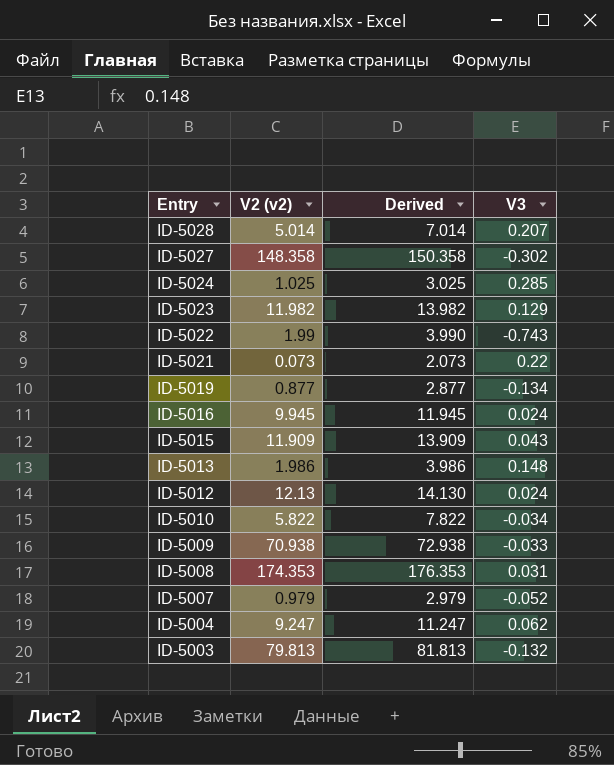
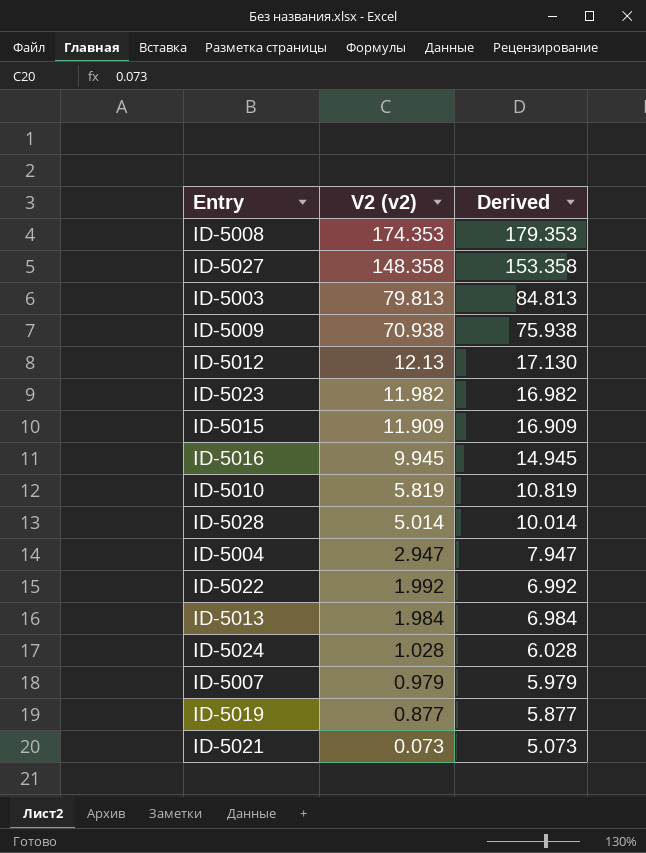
row order: Entry descending -> V2 (v2) descending
column V3 | position: 4 -> none
column Derived | formula: [V2 (v2)] + 2 -> [V2 (v2)] + 5
ID-5010 | V2 (v2): 5.822 -> 5.819
ID-5004 | V2 (v2): 9.247 -> 2.947
ID-5022 | V2 (v2): 1.99 -> 1.992
ID-5013 | V2 (v2): 1.986 -> 1.984
ID-5024 | V2 (v2): 1.025 -> 1.028

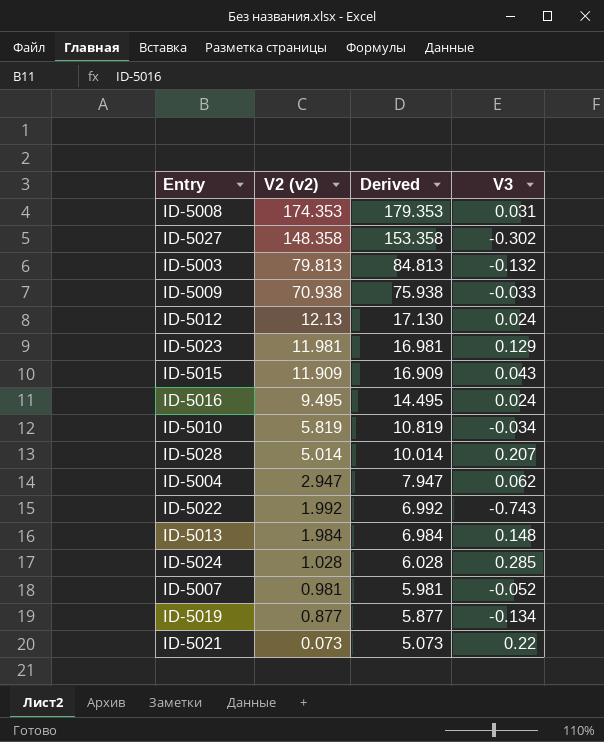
column V3 | position: none -> 4
ID-5023 | V2 (v2): 11.982 -> 11.981
ID-5023 | Derived: 16.982 -> 16.981
ID-5016 | V2 (v2): 9.945 -> 9.495
ID-5016 | Derived: 14.945 -> 14.495
ID-5007 | V2 (v2): 0.979 -> 0.981
ID-5007 | Derived: 5.979 -> 5.981

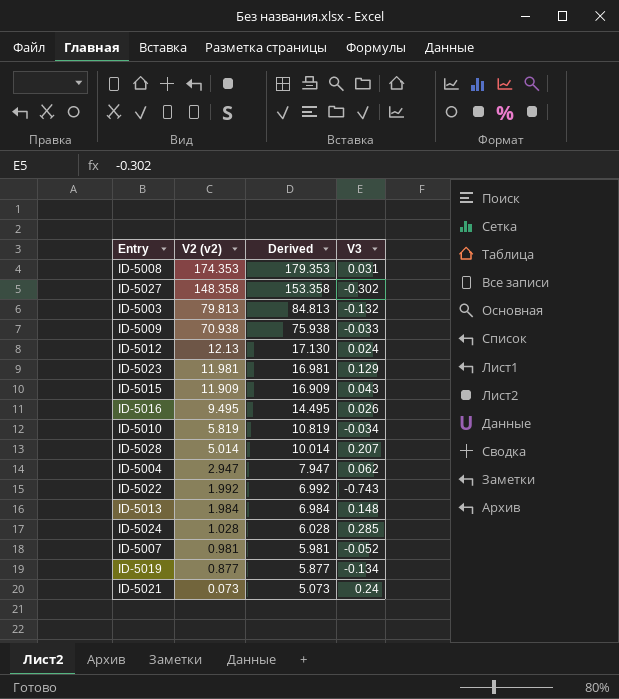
ID-5016 | V3: 0.024 -> 0.026
ID-5021 | V3: 0.22 -> 0.24

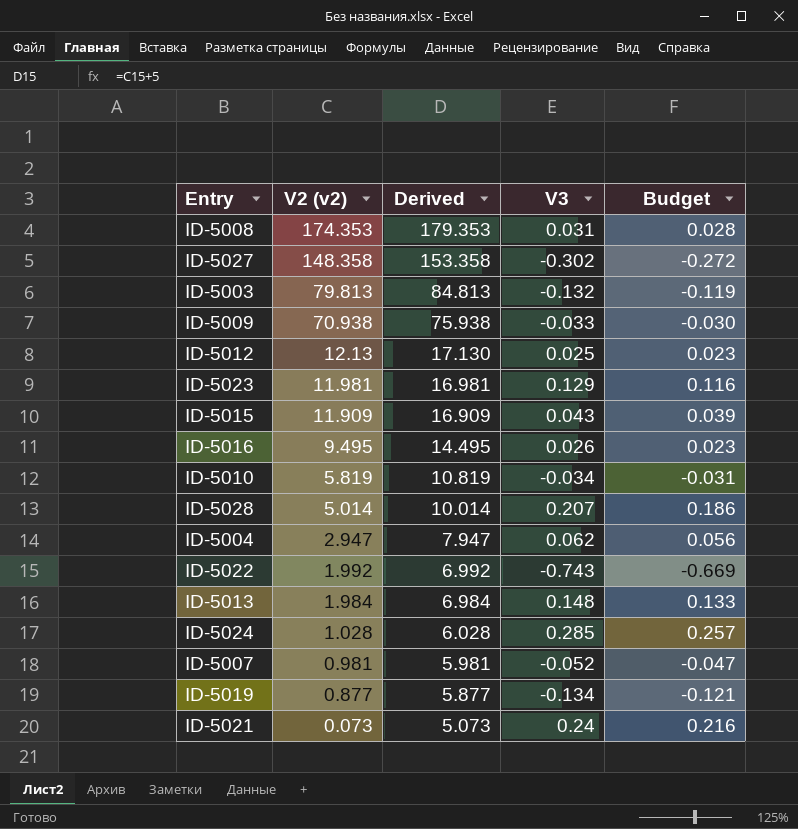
column Budget | formula: none -> [V3] * 0.9
ID-5012 | V3: 0.024 -> 0.025

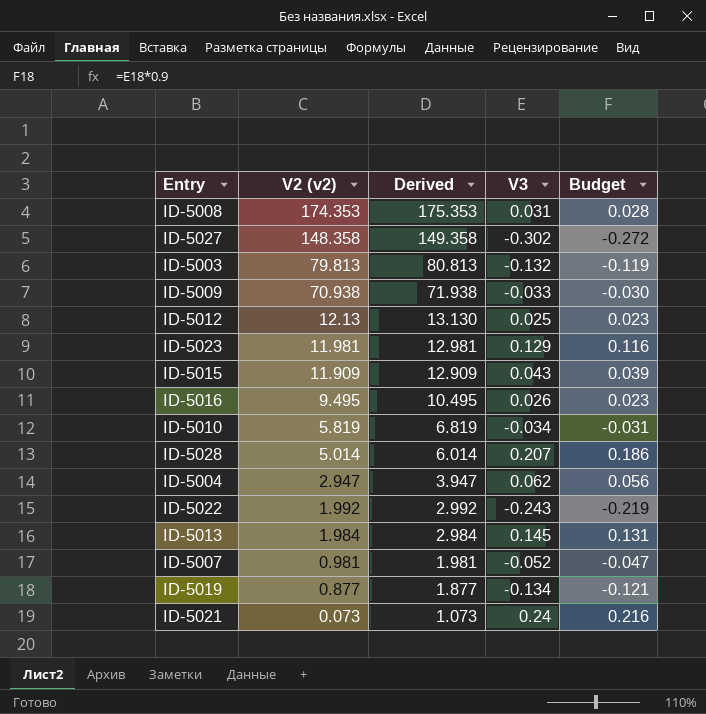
column Derived | formula: [V2 (v2)] + 5 -> [V2 (v2)] + 1
row ID-5024: 1.028 | 6.028 | 0.285 | 0.257 -> none
ID-5022 | V3: -0.743 -> -0.243
ID-5022 | Budget: -0.669 -> -0.219
ID-5013 | V3: 0.148 -> 0.145
ID-5013 | Budget: 0.133 -> 0.131

